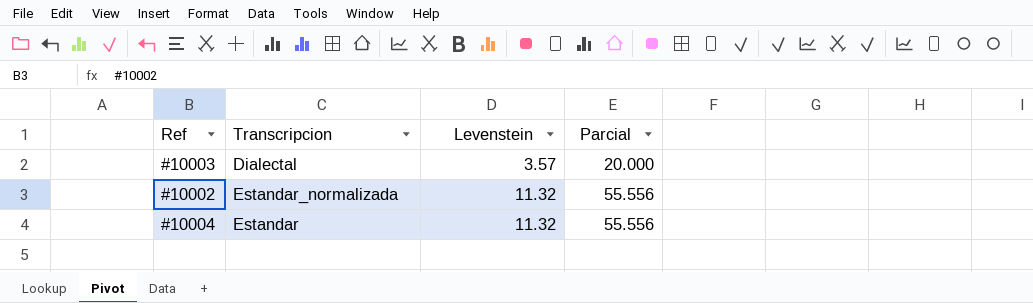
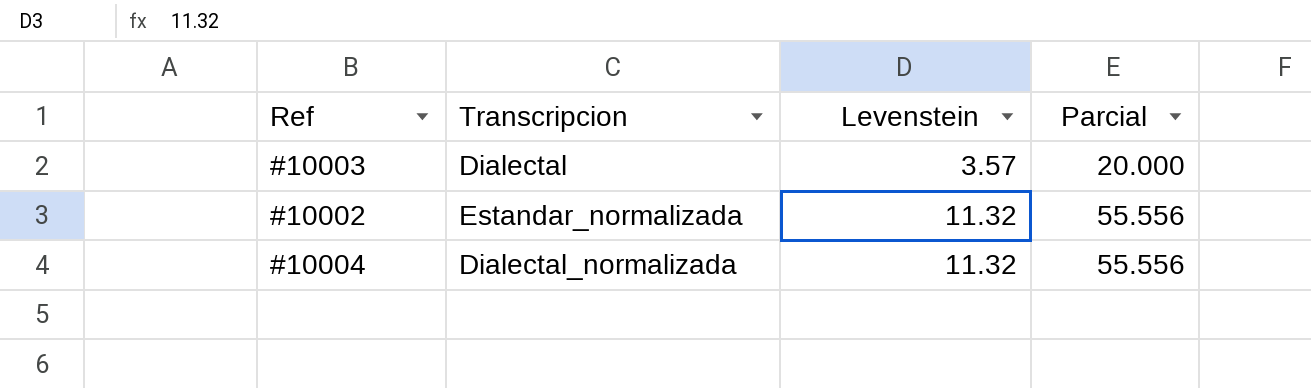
#10004 | Transcripcion: Estandar -> Dialectal_normalizada

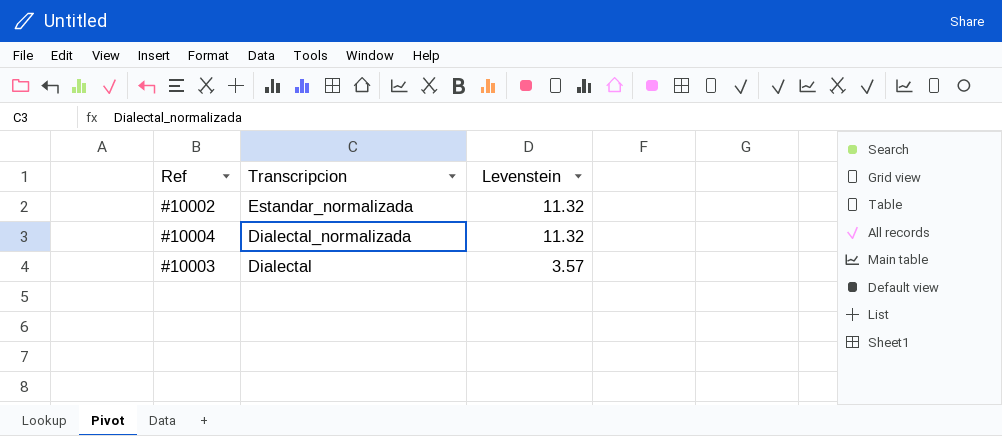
row order: Levenstein ascending -> Transcripcion descending
column Parcial | position: 4 -> none

